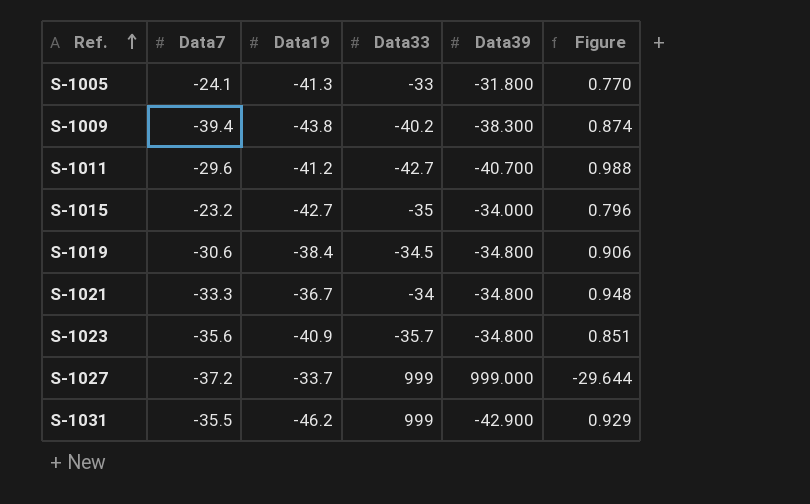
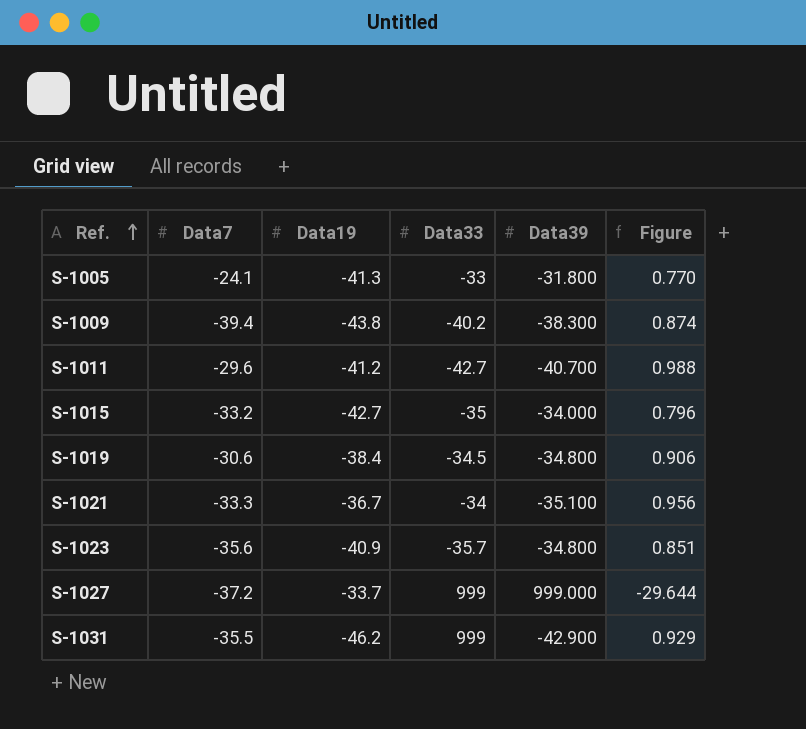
S-1015 | Data7: -23.2 -> -33.2
S-1021 | Data39: -34.800 -> -35.100
S-1021 | Figure: 0.948 -> 0.956

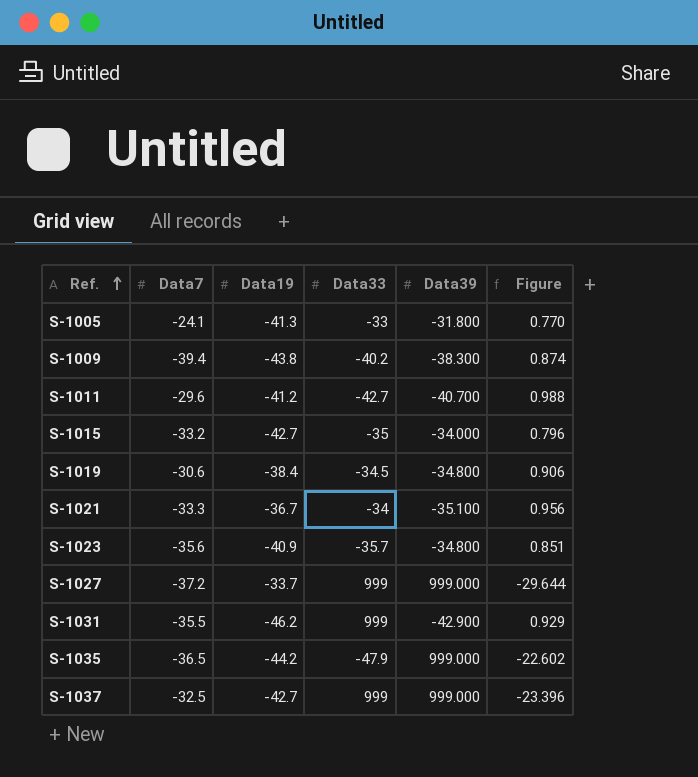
row S-1035: none -> -36.5 | -44.2 | -47.9 | 999.000 | -22.602
row S-1037: none -> -32.5 | -42.7 | 999 | 999.000 | -23.396

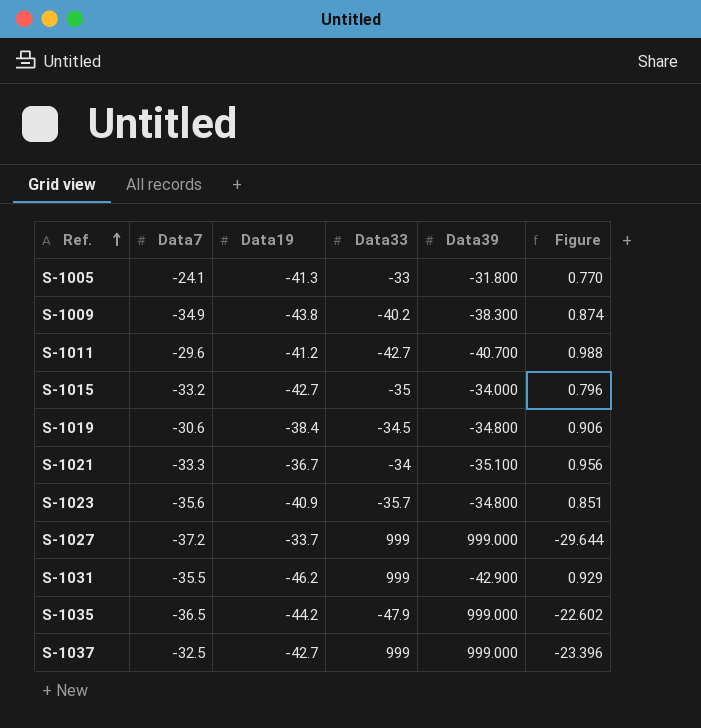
S-1009 | Data7: -39.4 -> -34.9

